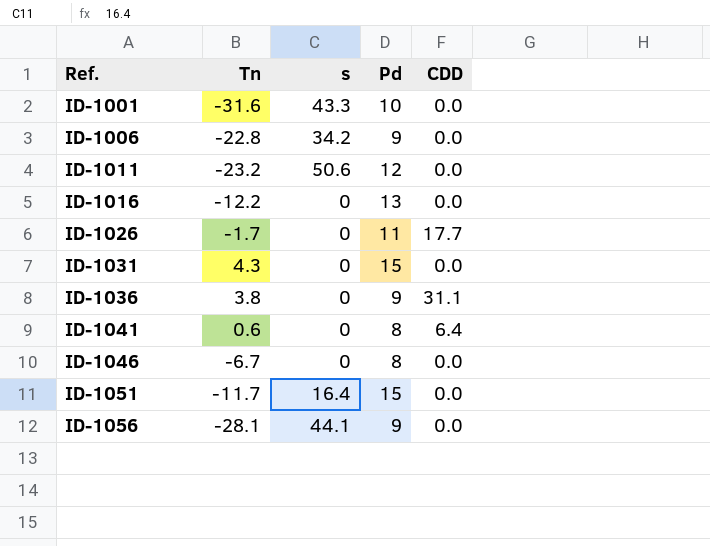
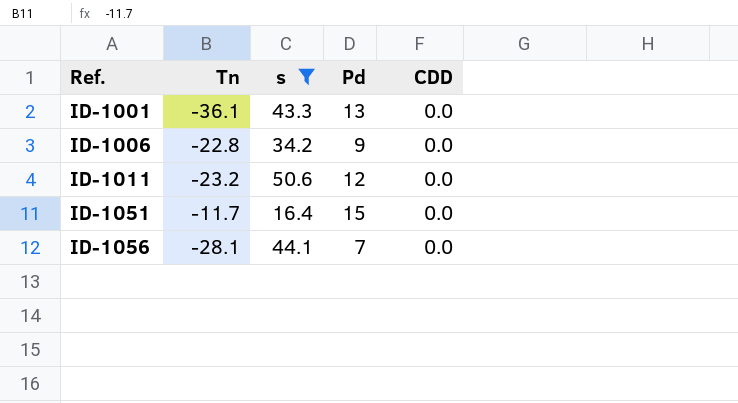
filter: none -> s != 0
ID-1001 | Tn: -31.6 -> -36.1
ID-1001 | Pd: 10 -> 13
ID-1056 | Pd: 9 -> 7

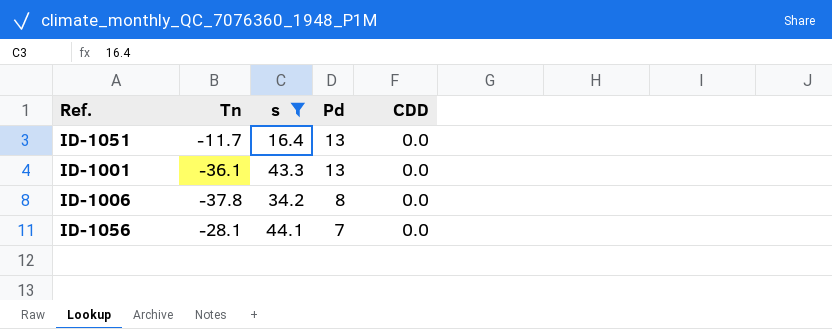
row order: Ref. ascending -> Pd descending
row ID-1011: -23.2 | 50.6 | 12 | 0.0 -> none
ID-1051 | Pd: 15 -> 13
ID-1006 | Tn: -22.8 -> -37.8
ID-1006 | Pd: 9 -> 8

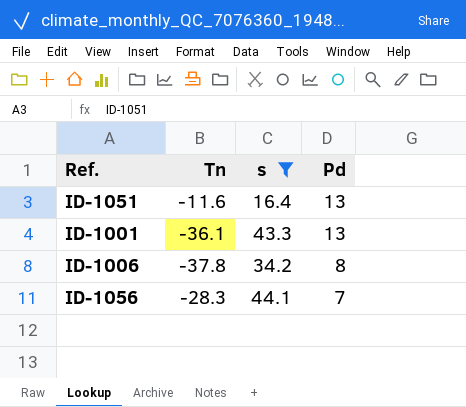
column CDD | position: 5 -> none
ID-1051 | Tn: -11.7 -> -11.6
ID-1056 | Tn: -28.1 -> -28.3

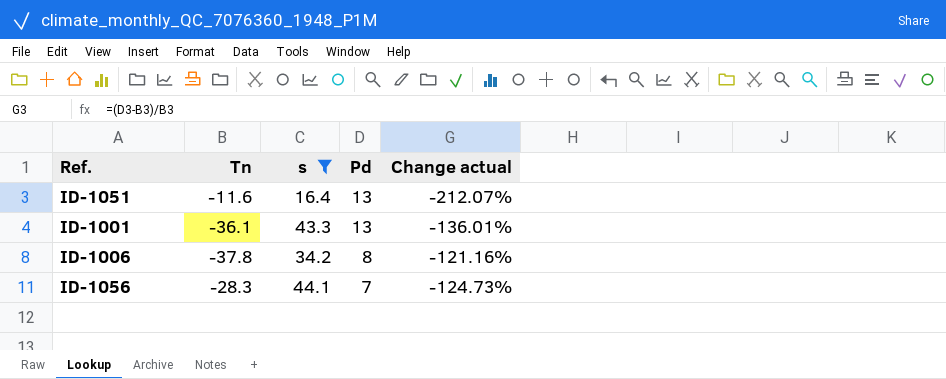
column Change actual | formula: none -> ([Pd] - [Tn]) / [Tn]

